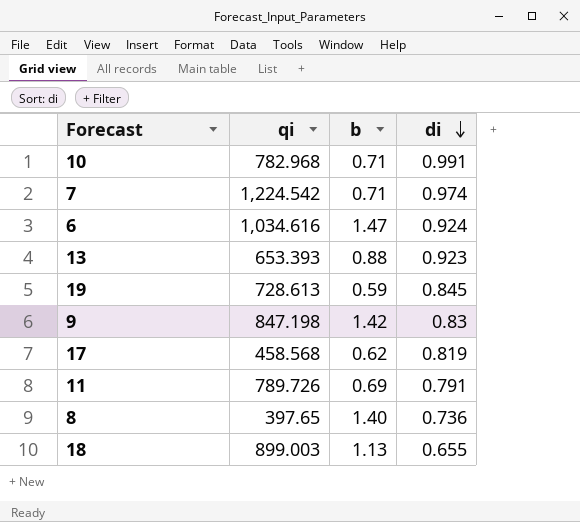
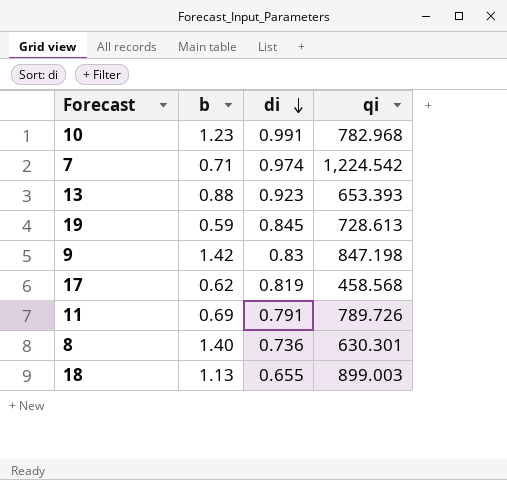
column qi | position: 2 -> 4
row 6: 1,034.616 | 1.47 | 0.924 -> none
10 | b: 0.71 -> 1.23
8 | qi: 397.65 -> 630.301

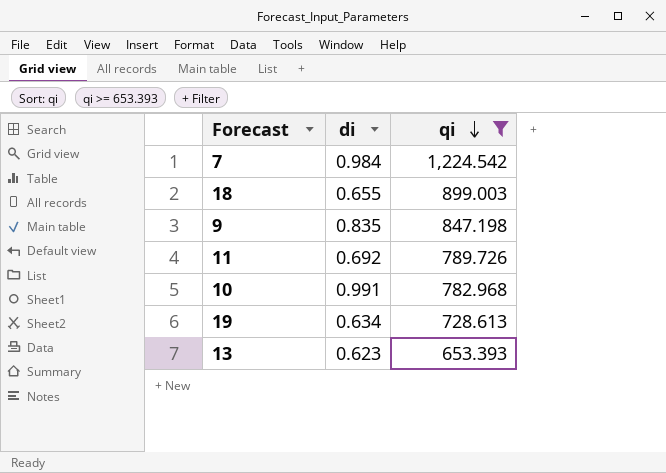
filter: none -> qi >= 653.393
row order: di descending -> qi descending
column b | position: 2 -> none
7 | di: 0.974 -> 0.984
9 | di: 0.83 -> 0.835
11 | di: 0.791 -> 0.692
19 | di: 0.845 -> 0.634
13 | di: 0.923 -> 0.623

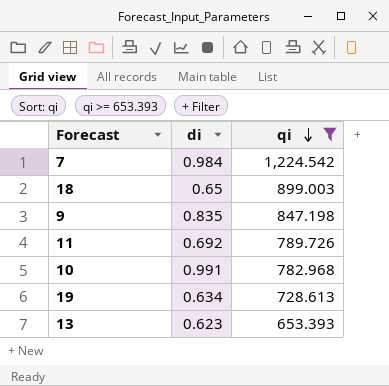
18 | di: 0.655 -> 0.65

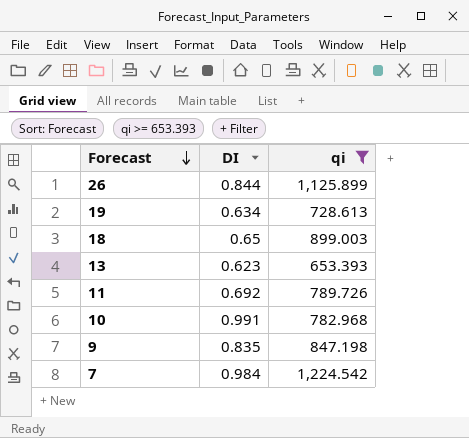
row order: qi descending -> Forecast descending
column name: di -> DI
row 26: none -> 0.844 | 1,125.899

